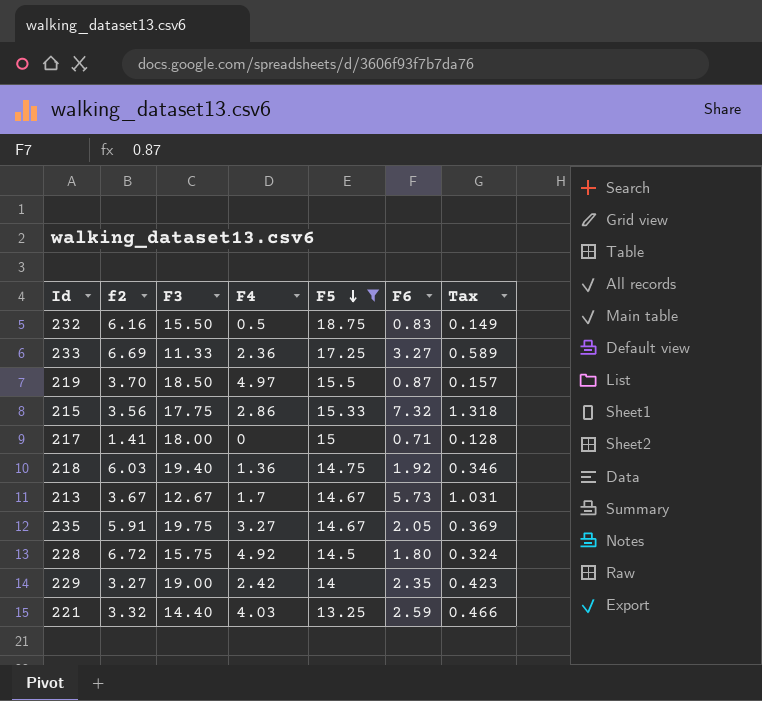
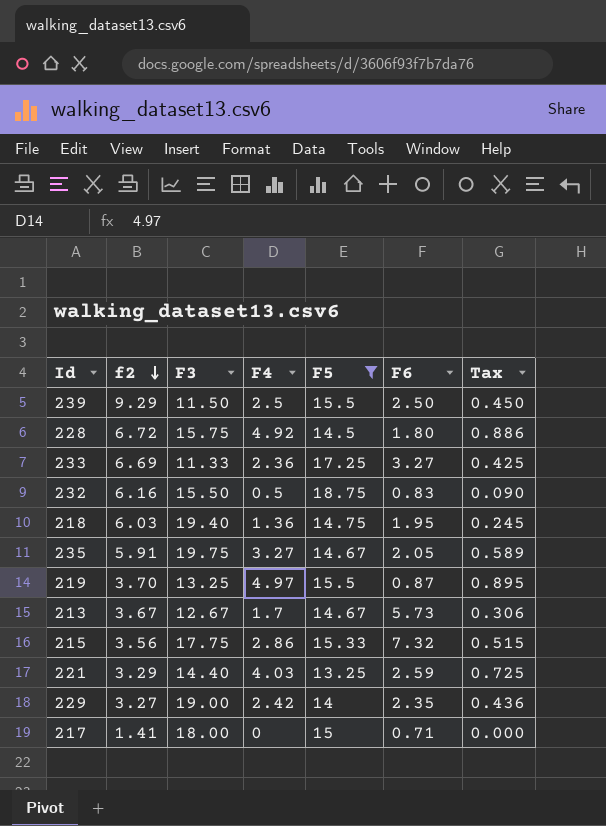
row order: F5 descending -> f2 descending
column Tax | formula: [F6] * 0.18 -> [F4] * 0.18
row 239: none -> 9.29 | 11.50 | 2.5 | 15.5 | 2.50 | 0.450
218 | F6: 1.92 -> 1.95
219 | F3: 18.50 -> 13.25
221 | f2: 3.32 -> 3.29

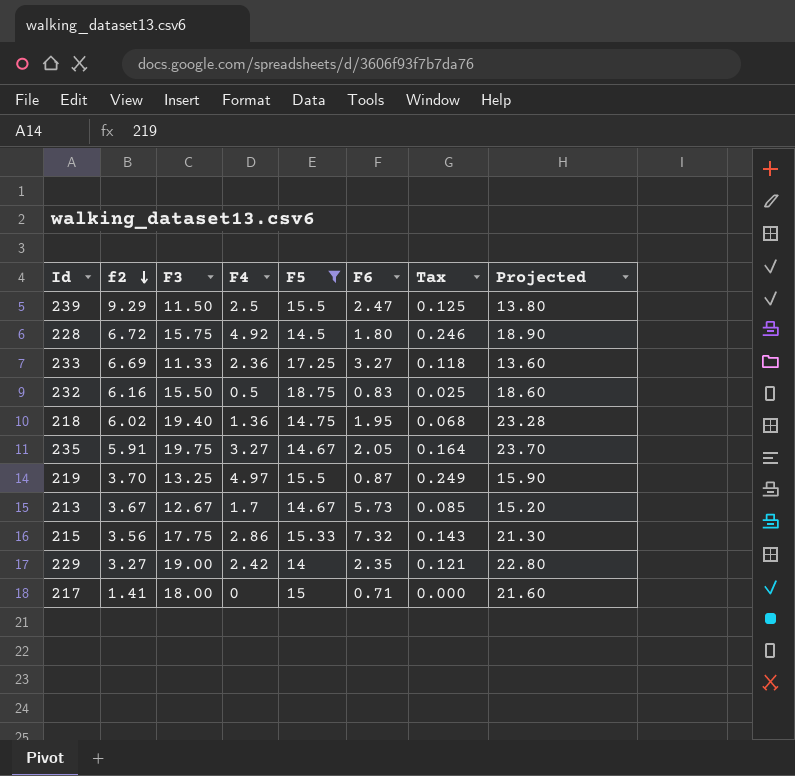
column Tax | formula: [F4] * 0.18 -> [F4] * 0.05
column Projected | formula: none -> [F3] * 1.2
row 221: 3.29 | 14.40 | 4.03 | 13.25 | 2.59 | 0.725 -> none
239 | F6: 2.50 -> 2.47
218 | f2: 6.03 -> 6.02

